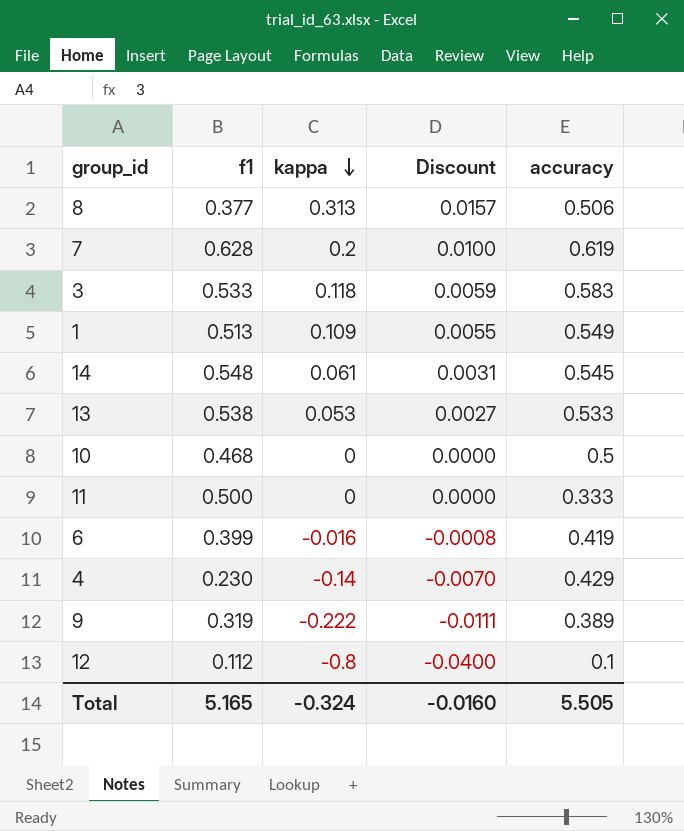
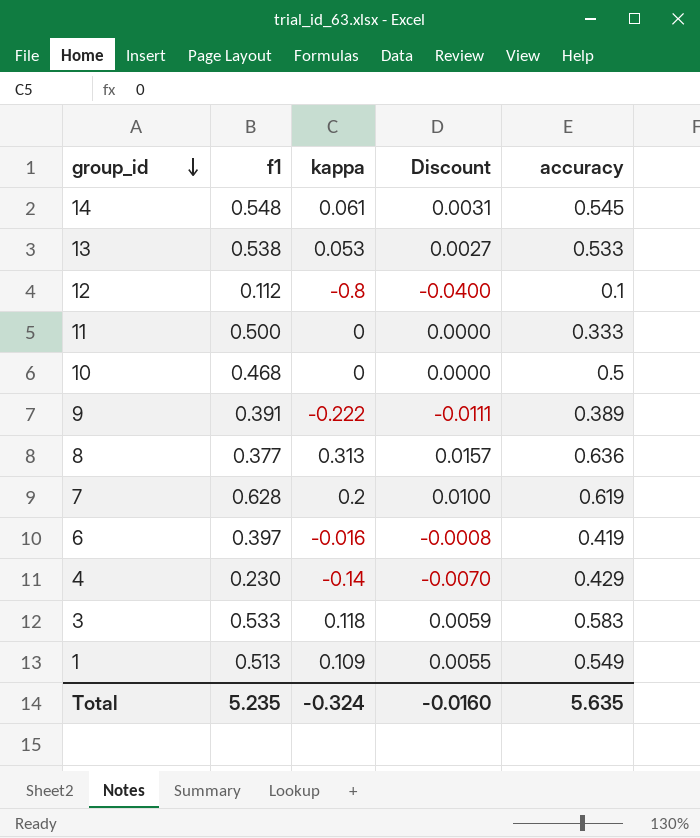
row order: kappa descending -> group_id descending
9 | f1: 0.319 -> 0.391
8 | accuracy: 0.506 -> 0.636
6 | f1: 0.399 -> 0.397
Total | f1: 5.165 -> 5.235
Total | accuracy: 5.505 -> 5.635

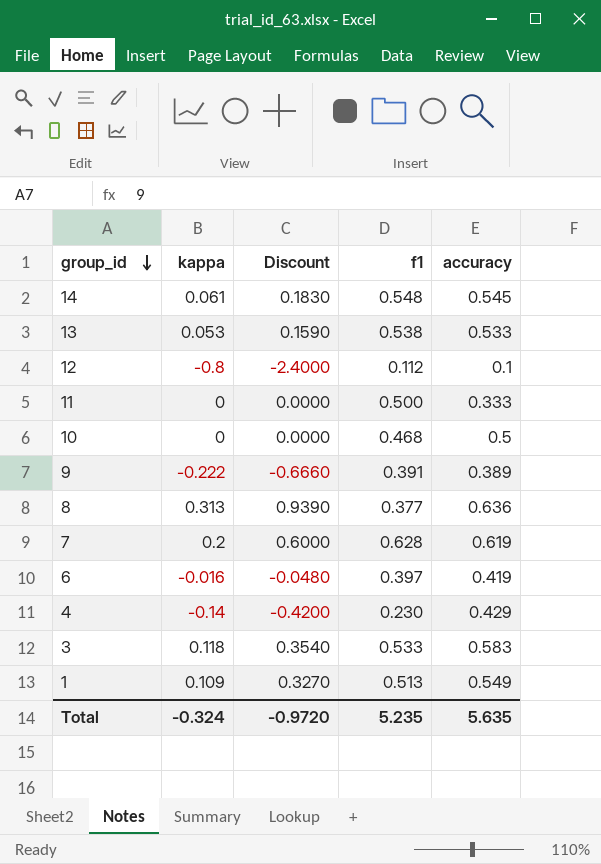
column Discount | formula: [kappa] * 0.05 -> [kappa] * 3
column f1 | position: 2 -> 4
Total | Discount: -0.0160 -> -0.9720

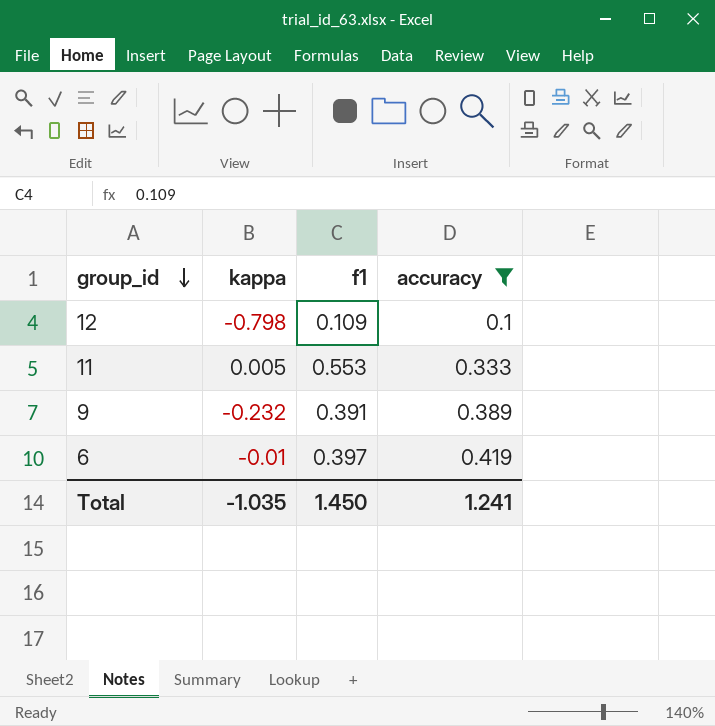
filter: none -> accuracy <= 0.419
column Discount | formula: [kappa] * 3 -> none
12 | kappa: -0.8 -> -0.798
12 | f1: 0.112 -> 0.109
11 | kappa: 0 -> 0.005
11 | f1: 0.500 -> 0.553
9 | kappa: -0.222 -> -0.232
6 | kappa: -0.016 -> -0.01
Total | kappa: -0.324 -> -1.035
Total | f1: 5.235 -> 1.450
Total | accuracy: 5.635 -> 1.241

